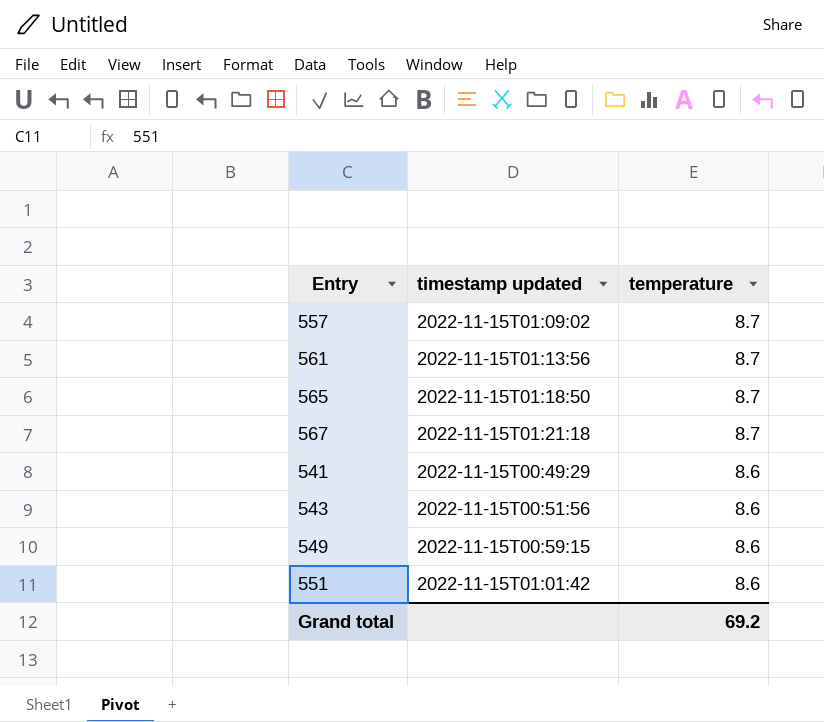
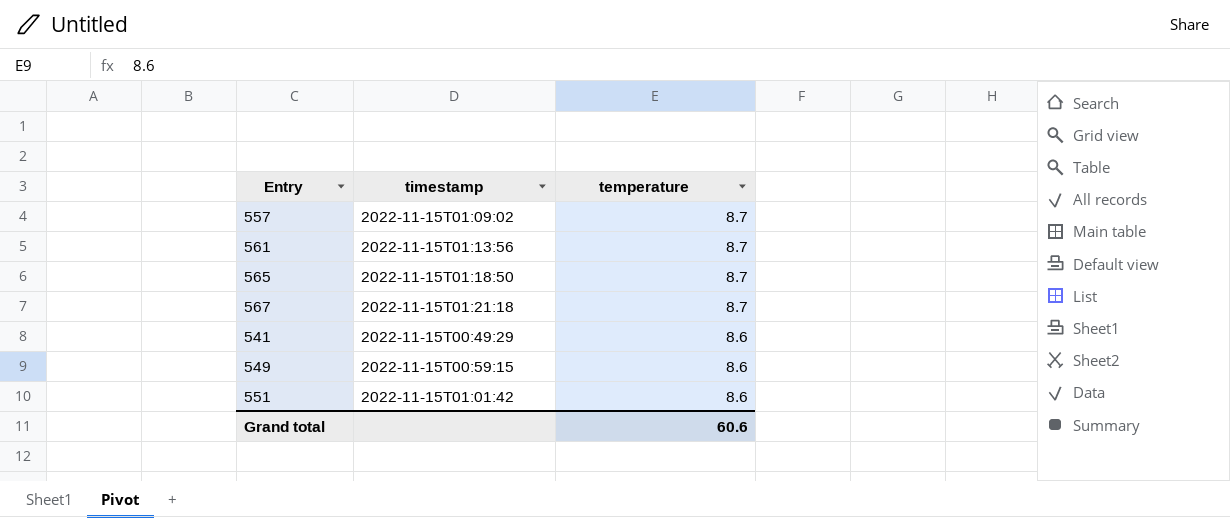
column name: timestamp updated -> timestamp
row 543: 2022-11-15T00:51:56 | 8.6 -> none
Grand total | temperature: 69.2 -> 60.6

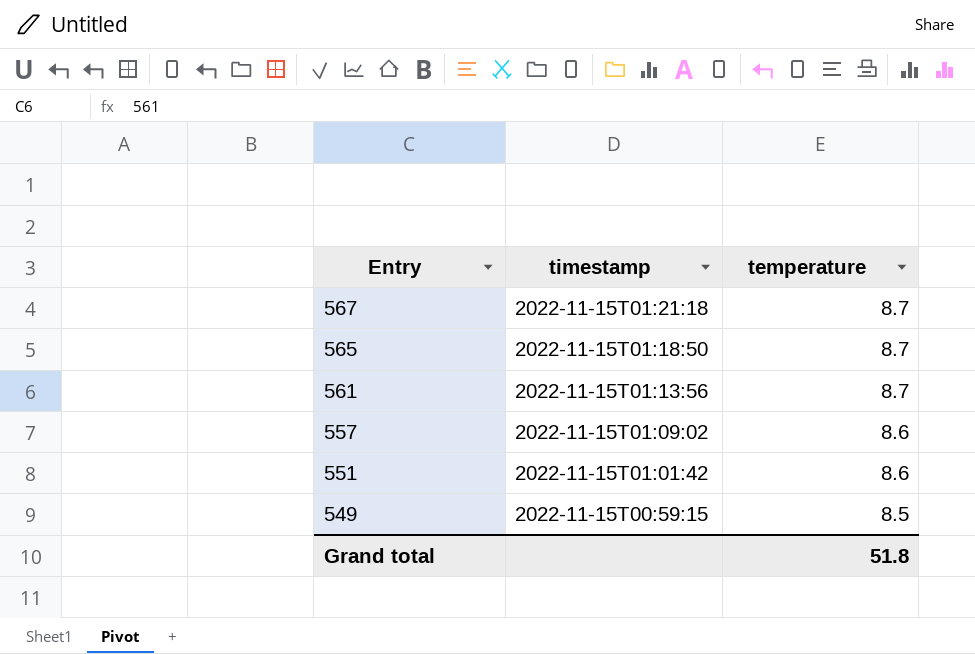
row order: temperature descending -> Entry descending
row 541: 2022-11-15T00:49:29 | 8.6 -> none
557 | temperature: 8.7 -> 8.6
549 | temperature: 8.6 -> 8.5
Grand total | temperature: 60.6 -> 51.8

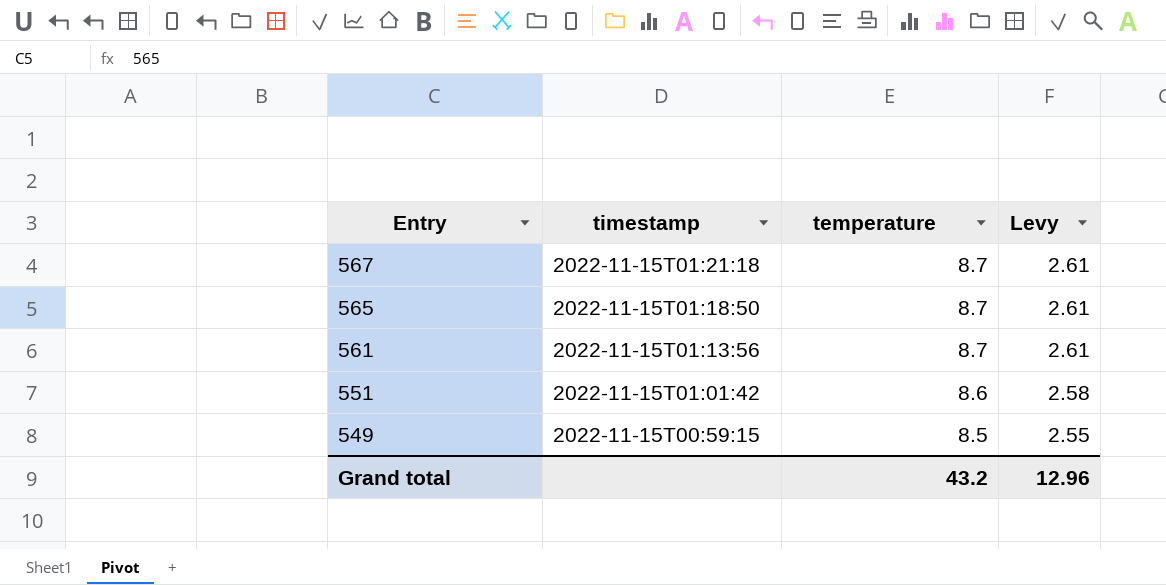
column Levy | formula: none -> [temperature] * 0.3
row 557: 2022-11-15T01:09:02 | 8.6 -> none
Grand total | temperature: 51.8 -> 43.2

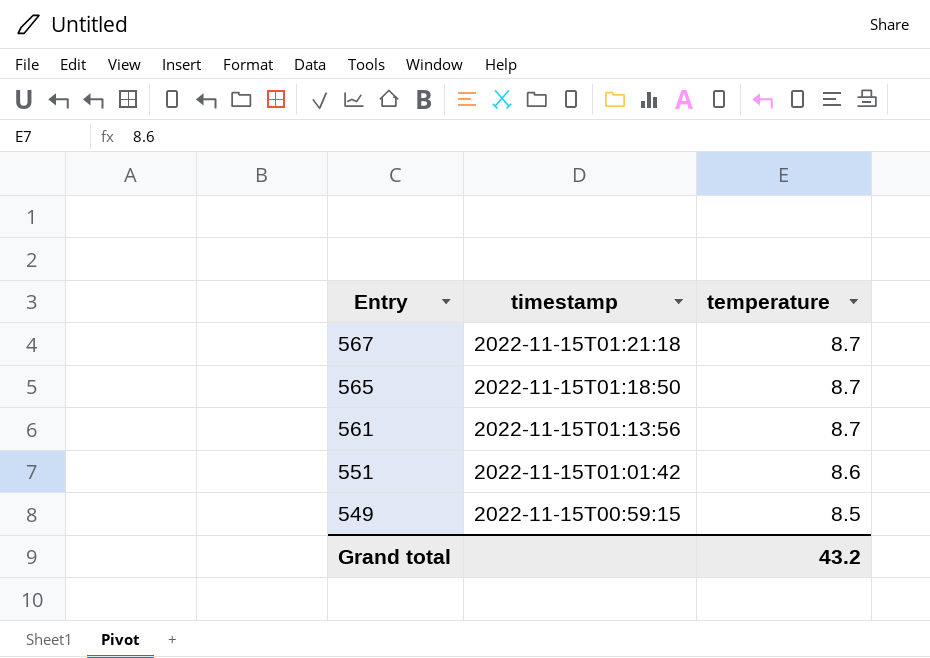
column Levy | formula: [temperature] * 0.3 -> none

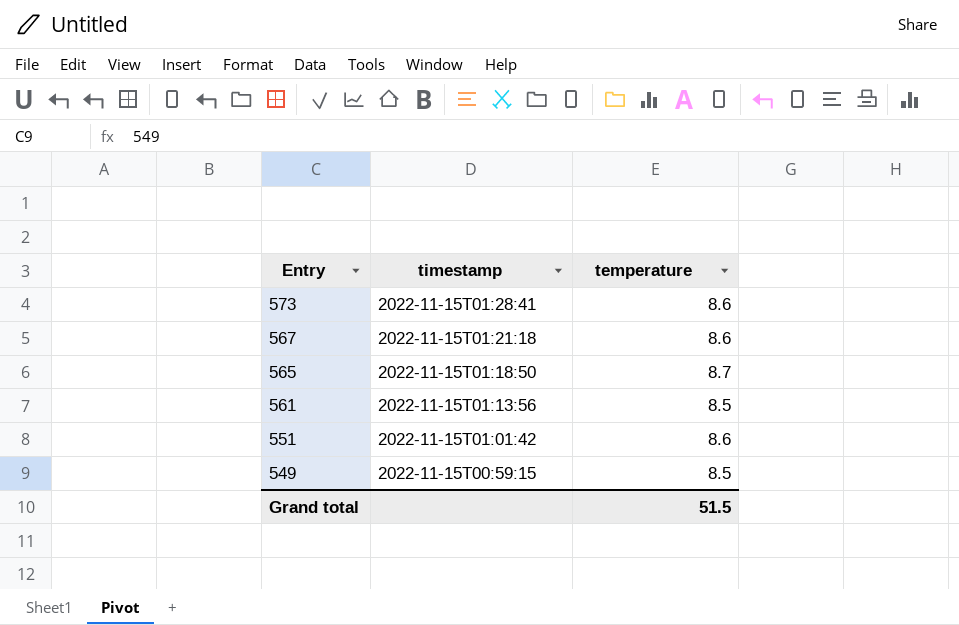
row 573: none -> 2022-11-15T01:28:41 | 8.6
567 | temperature: 8.7 -> 8.6
561 | temperature: 8.7 -> 8.5
Grand total | temperature: 43.2 -> 51.5

